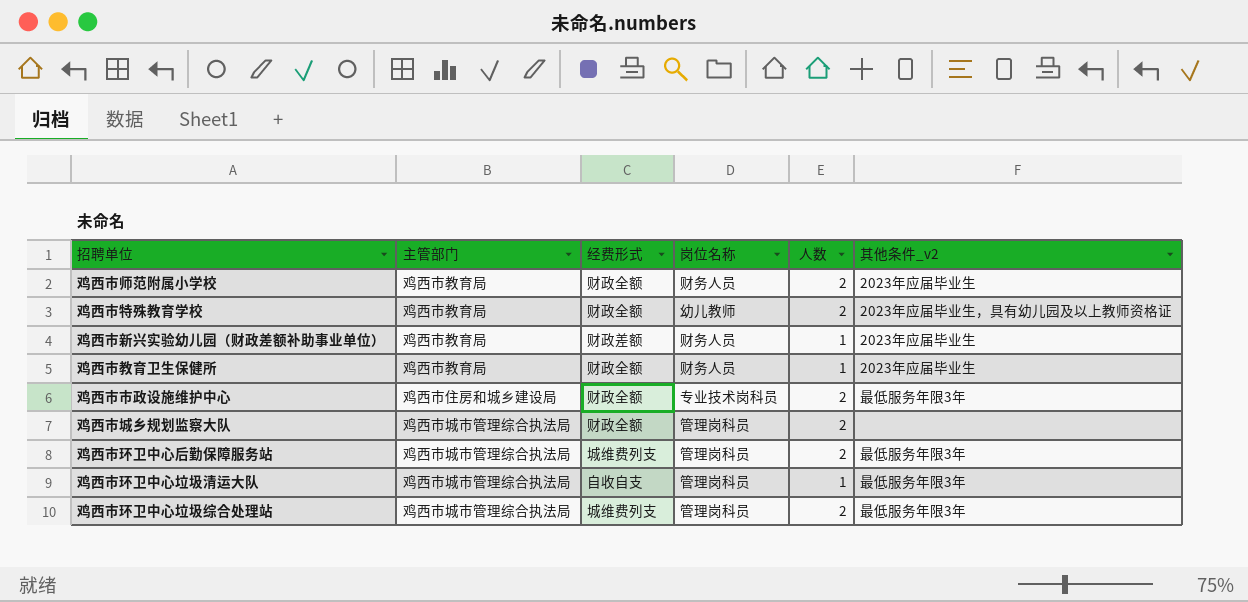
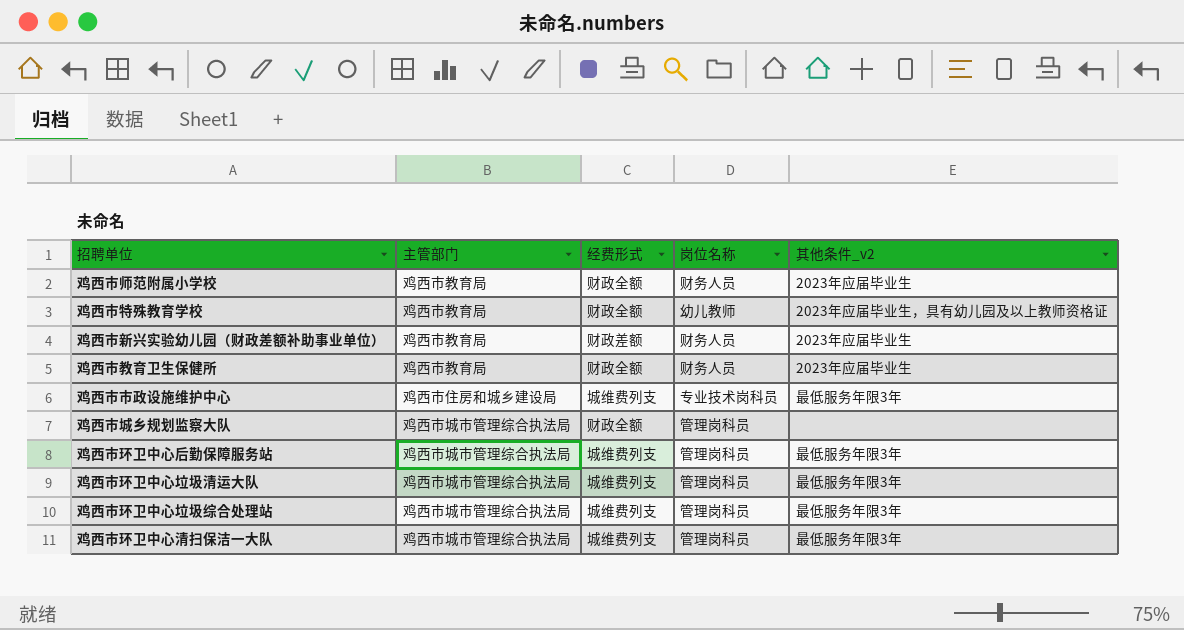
column 人数 | position: 5 -> none
鸡西市市政设施维护中心 | 经费形式: 财政全额 -> 城维费列支
鸡西市环卫中心垃圾清运大队 | 经费形式: 自收自支 -> 城维费列支
row 鸡西市环卫中心清扫保洁一大队: none -> 鸡西市城市管理综合执法局 | 城维费列支 | 管理岗科员 | 最低服务年限3年

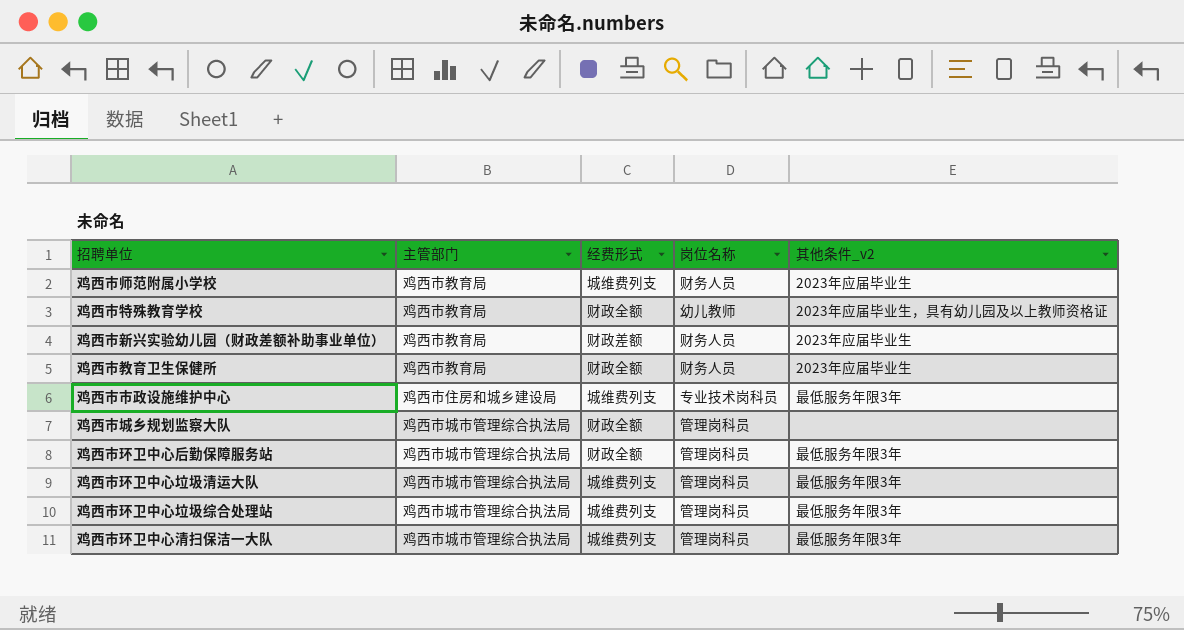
鸡西市师范附属小学校 | 经费形式: 财政全额 -> 城维费列支
鸡西市环卫中心后勤保障服务站 | 经费形式: 城维费列支 -> 财政全额

